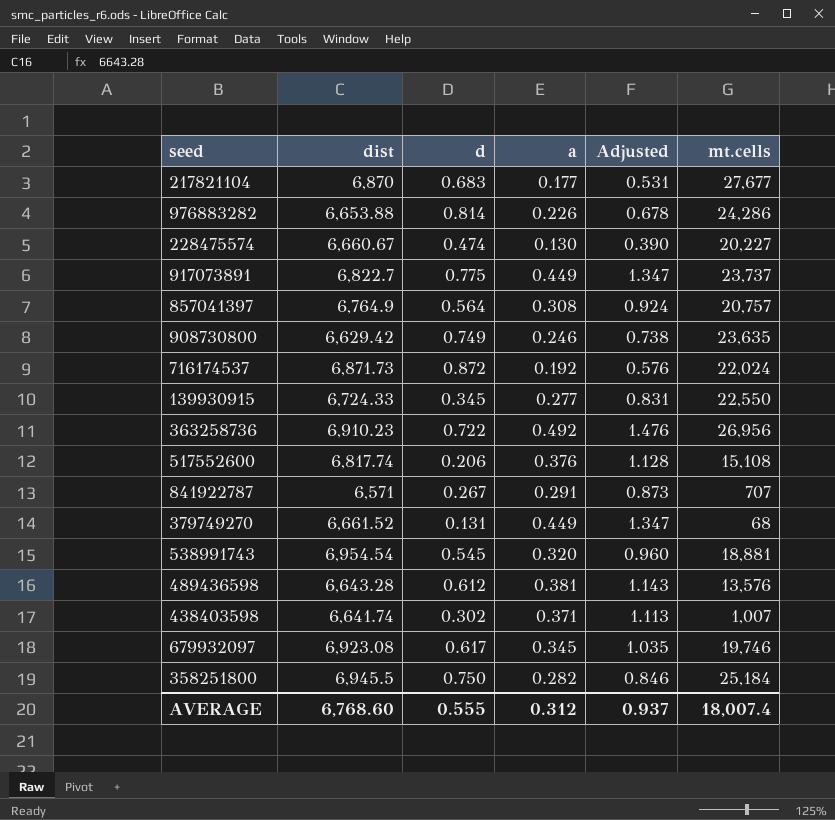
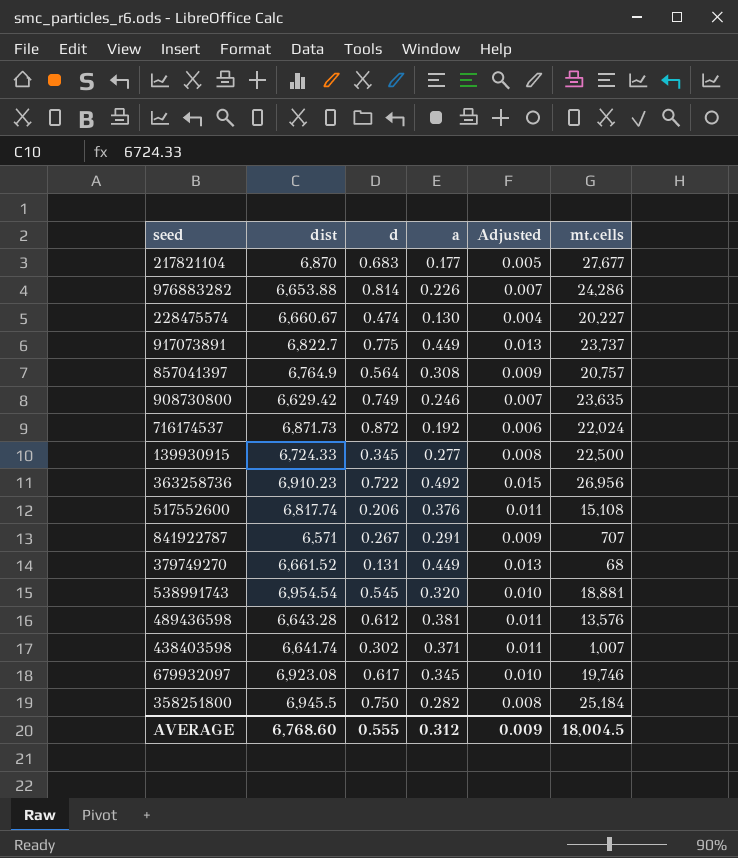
column Adjusted | formula: [a] * 3 -> [a] * 0.03
139930915 | mt.cells: 22,550 -> 22,500
AVERAGE | Adjusted: 0.937 -> 0.009
AVERAGE | mt.cells: 18,007.4 -> 18,004.5

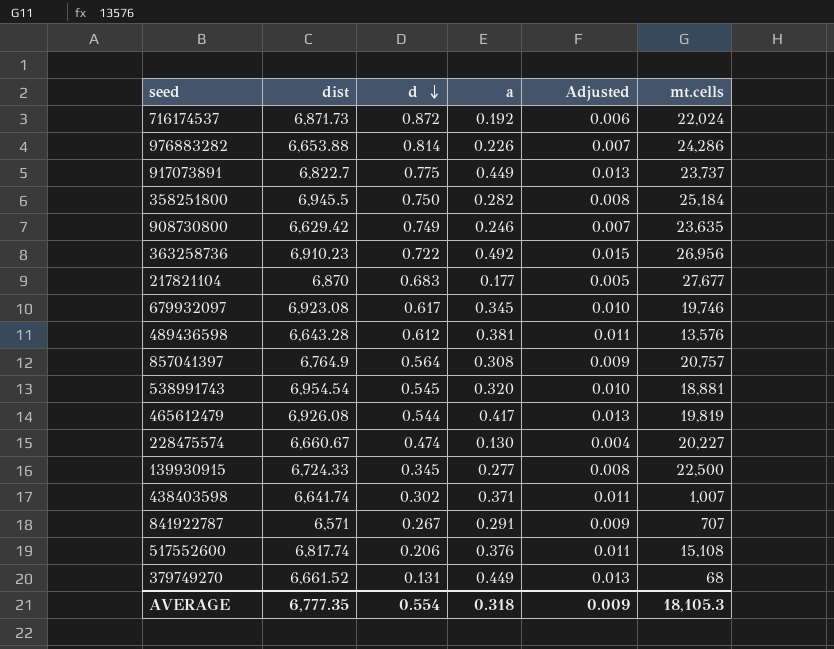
row order: none -> d descending
row 465612479: none -> 6,926.08 | 0.544 | 0.417 | 0.013 | 19,819
AVERAGE | dist: 6,768.60 -> 6,777.35
AVERAGE | d: 0.555 -> 0.554
AVERAGE | a: 0.312 -> 0.318
AVERAGE | mt.cells: 18,004.5 -> 18,105.3

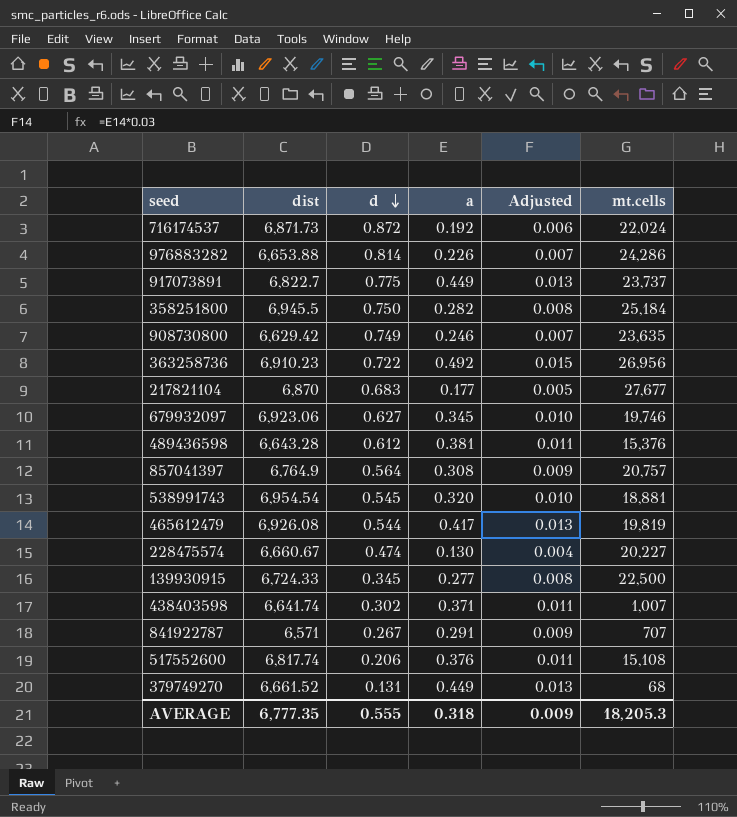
679932097 | dist: 6,923.08 -> 6,923.06
679932097 | d: 0.617 -> 0.627
489436598 | mt.cells: 13,576 -> 15,376
AVERAGE | d: 0.554 -> 0.555
AVERAGE | mt.cells: 18,105.3 -> 18,205.3

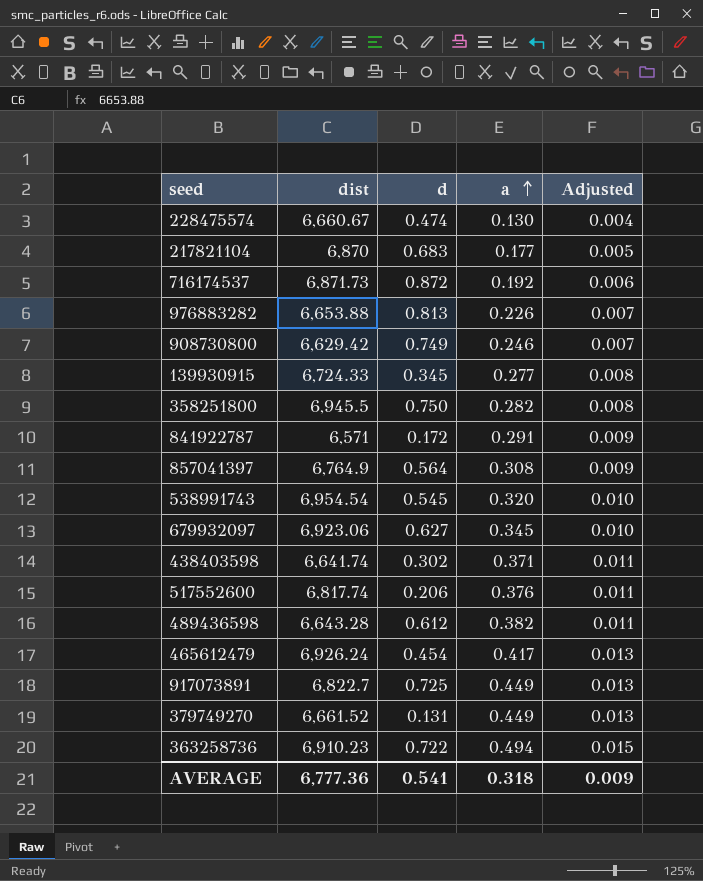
row order: d descending -> a ascending
column mt.cells | position: 6 -> none
976883282 | d: 0.814 -> 0.813
841922787 | d: 0.267 -> 0.172
489436598 | a: 0.381 -> 0.382
465612479 | dist: 6,926.08 -> 6,926.24
465612479 | d: 0.544 -> 0.454
917073891 | d: 0.775 -> 0.725
363258736 | a: 0.492 -> 0.494
AVERAGE | dist: 6,777.35 -> 6,777.36
AVERAGE | d: 0.555 -> 0.541

